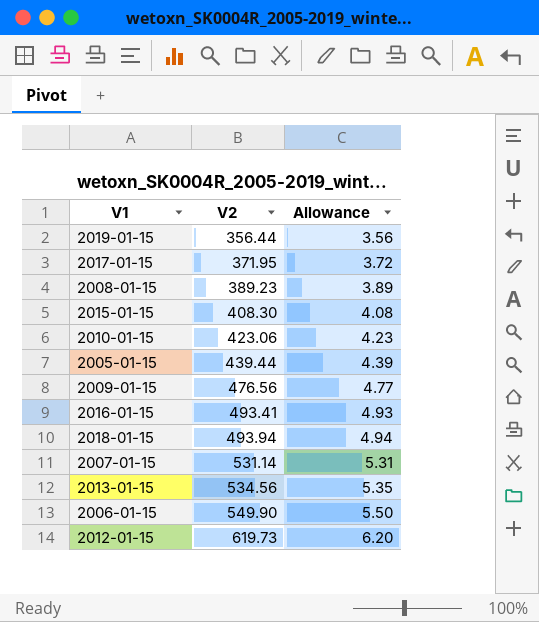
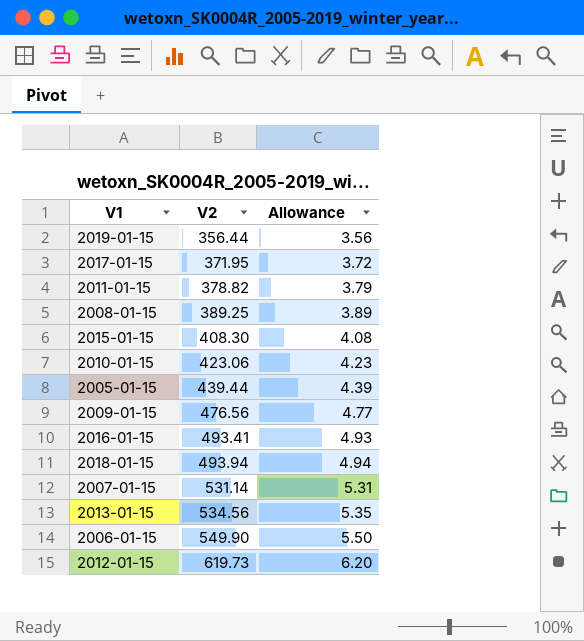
row 2011-01-15: none -> 378.82 | 3.79
2008-01-15 | V2: 389.23 -> 389.25

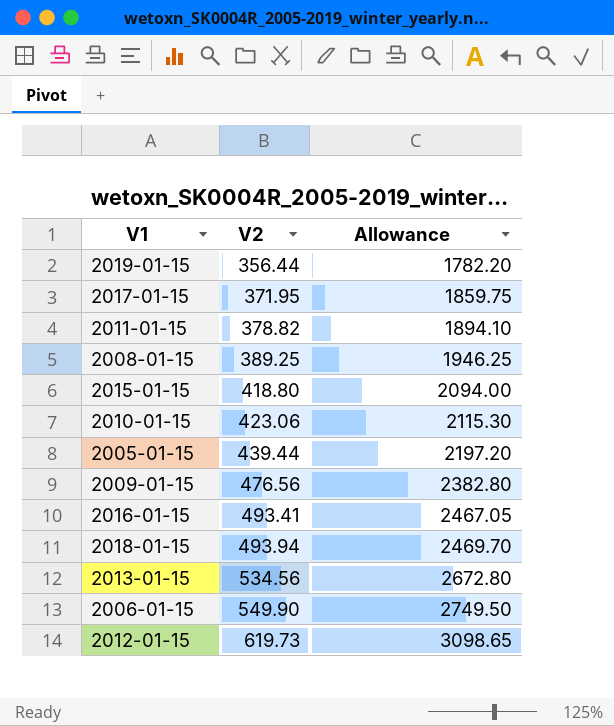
column Allowance | formula: [V2] * 0.01 -> [V2] * 5
row 2007-01-15: 531.14 | 5.31 -> none
2015-01-15 | V2: 408.30 -> 418.80

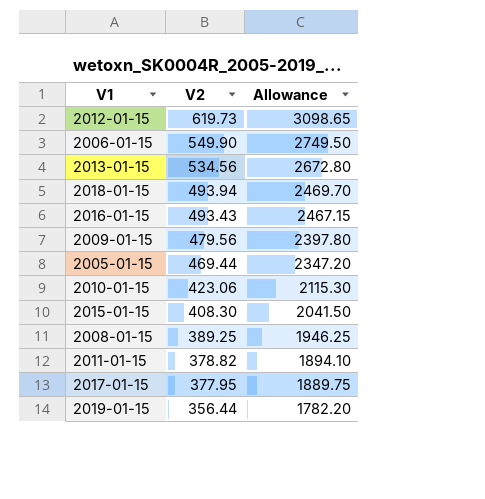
row order: V2 ascending -> V2 descending
2016-01-15 | V2: 493.41 -> 493.43
2016-01-15 | Allowance: 2467.05 -> 2467.15
2009-01-15 | V2: 476.56 -> 479.56
2009-01-15 | Allowance: 2382.80 -> 2397.80
2005-01-15 | V2: 439.44 -> 469.44
2005-01-15 | Allowance: 2197.20 -> 2347.20
2015-01-15 | V2: 418.80 -> 408.30
2015-01-15 | Allowance: 2094.00 -> 2041.50
2017-01-15 | V2: 371.95 -> 377.95
2017-01-15 | Allowance: 1859.75 -> 1889.75

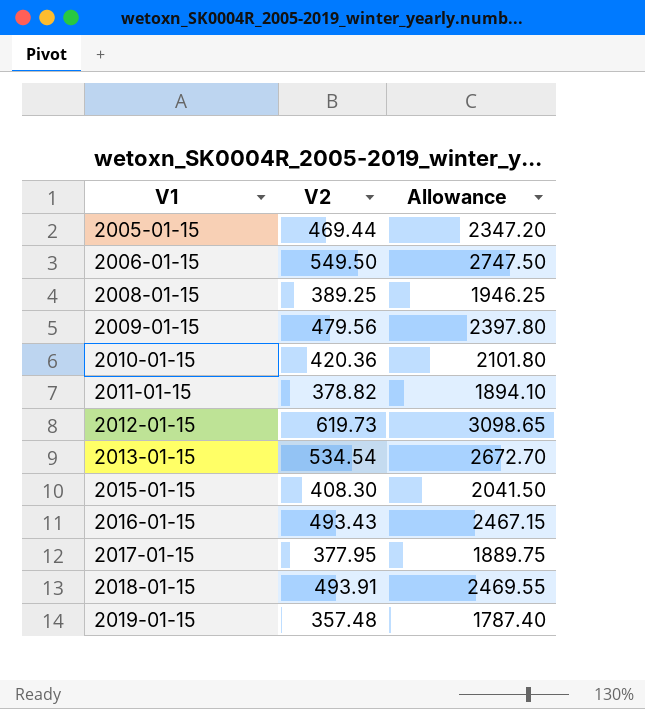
row order: V2 descending -> V1 ascending
2006-01-15 | V2: 549.90 -> 549.50
2006-01-15 | Allowance: 2749.50 -> 2747.50
2010-01-15 | V2: 423.06 -> 420.36
2010-01-15 | Allowance: 2115.30 -> 2101.80
2013-01-15 | V2: 534.56 -> 534.54
2013-01-15 | Allowance: 2672.80 -> 2672.70
2018-01-15 | V2: 493.94 -> 493.91
2018-01-15 | Allowance: 2469.70 -> 2469.55
2019-01-15 | V2: 356.44 -> 357.48
2019-01-15 | Allowance: 1782.20 -> 1787.40

